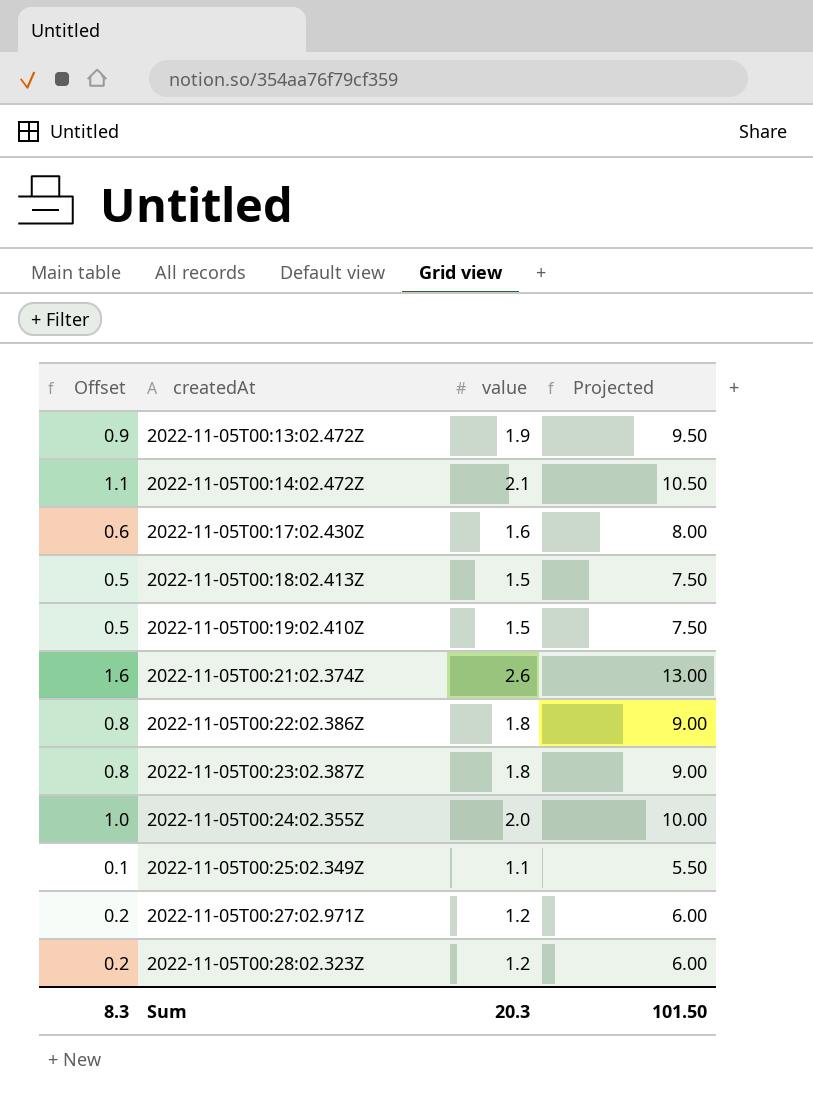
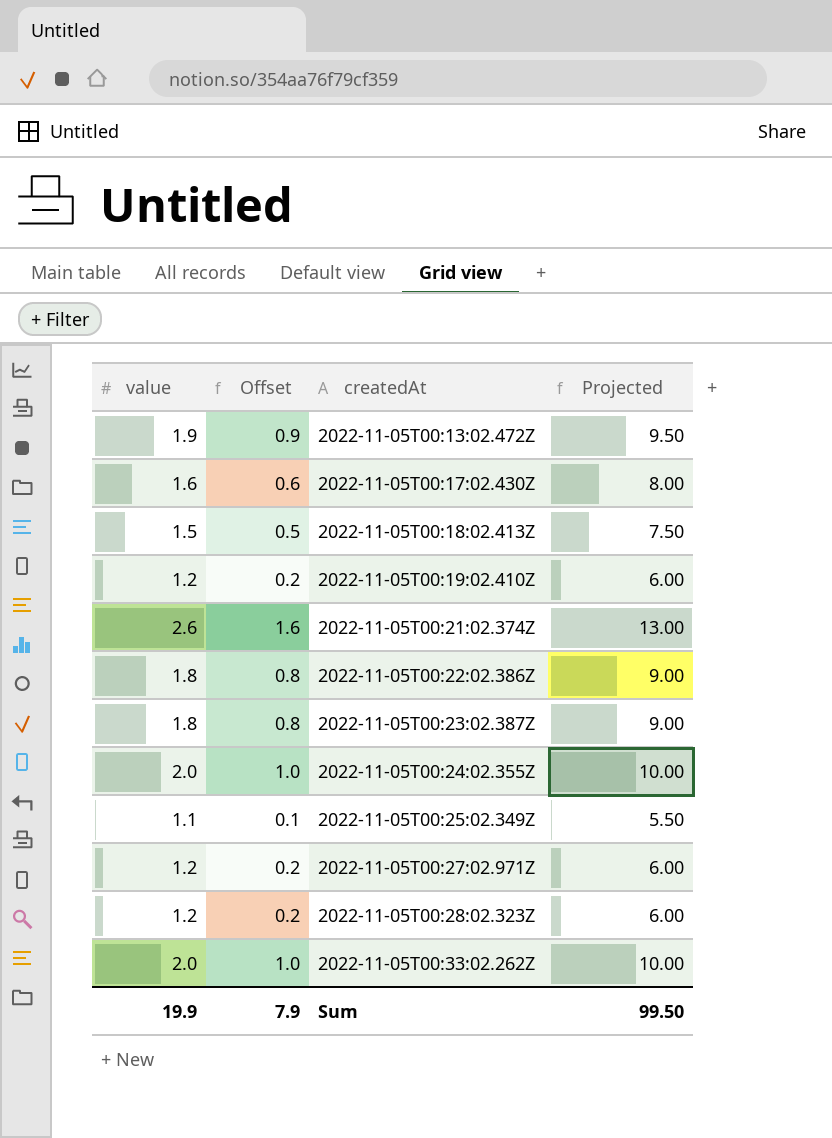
column value | position: 3 -> 1
row 2022-11-05T00:14:02.472Z: 1.1 | 2.1 | 10.50 -> none
2022-11-05T00:19:02.410Z | value: 1.5 -> 1.2
2022-11-05T00:19:02.410Z | Offset: 0.5 -> 0.2
2022-11-05T00:19:02.410Z | Projected: 7.50 -> 6.00
row 2022-11-05T00:33:02.262Z: none -> 2.0 | 1.0 | 10.00
Sum | value: 20.3 -> 19.9
Sum | Offset: 8.3 -> 7.9
Sum | Projected: 101.50 -> 99.50

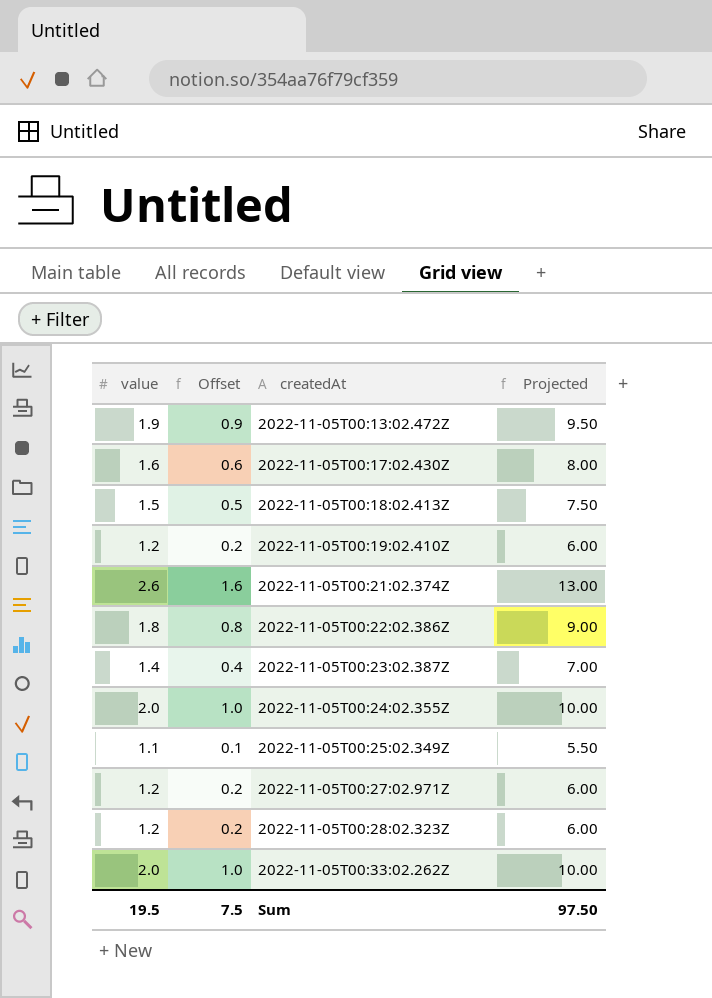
2022-11-05T00:23:02.387Z | value: 1.8 -> 1.4
2022-11-05T00:23:02.387Z | Offset: 0.8 -> 0.4
2022-11-05T00:23:02.387Z | Projected: 9.00 -> 7.00
Sum | value: 19.9 -> 19.5
Sum | Offset: 7.9 -> 7.5
Sum | Projected: 99.50 -> 97.50

